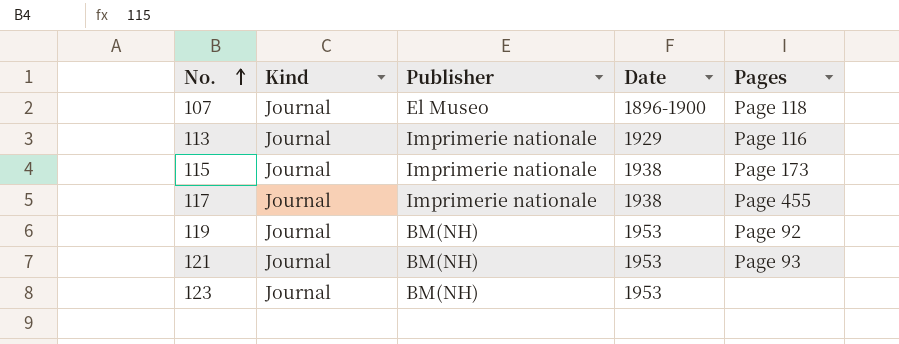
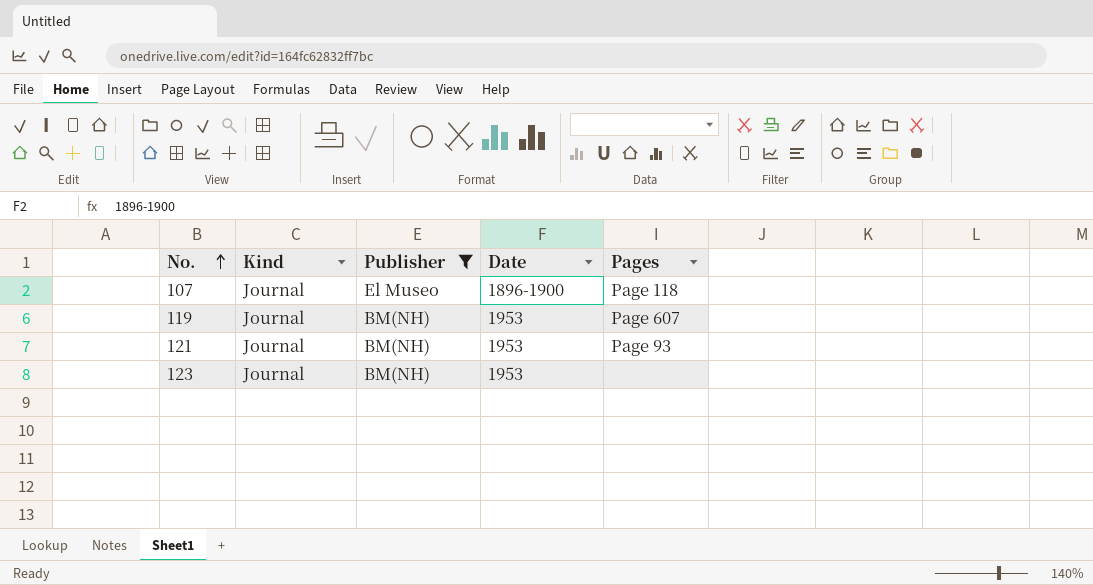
filter: none -> Publisher != Imprimerie nationale
119 | Pages: Page 92 -> Page 607

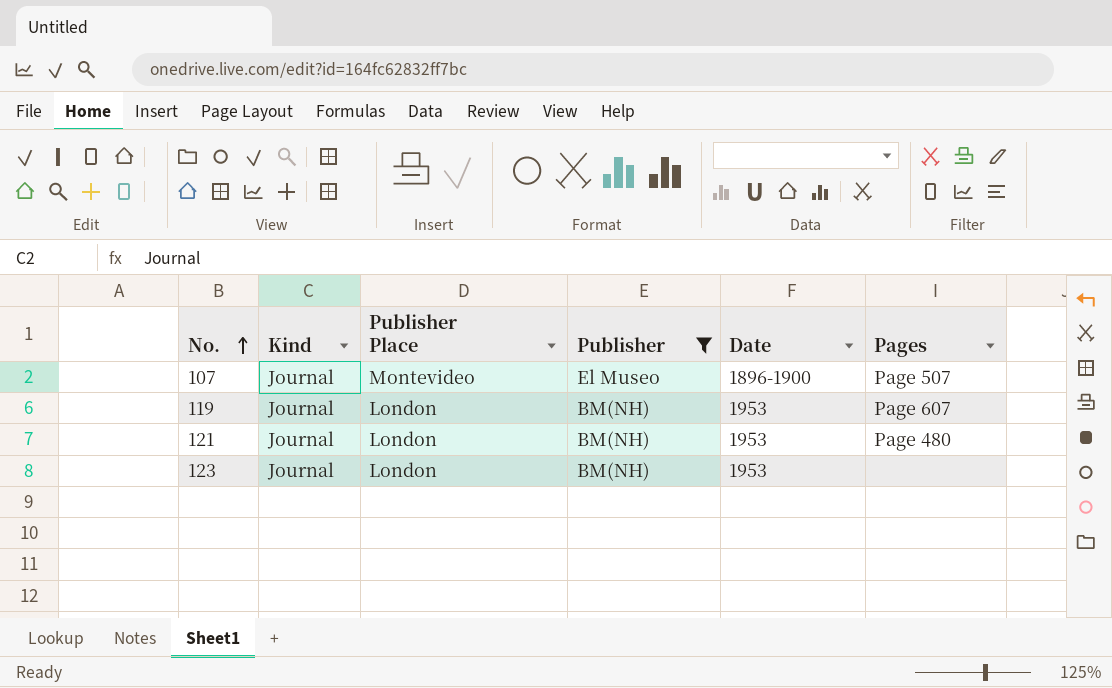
column Publisher Place | position: none -> 3
107 | Pages: Page 118 -> Page 507
121 | Pages: Page 93 -> Page 480

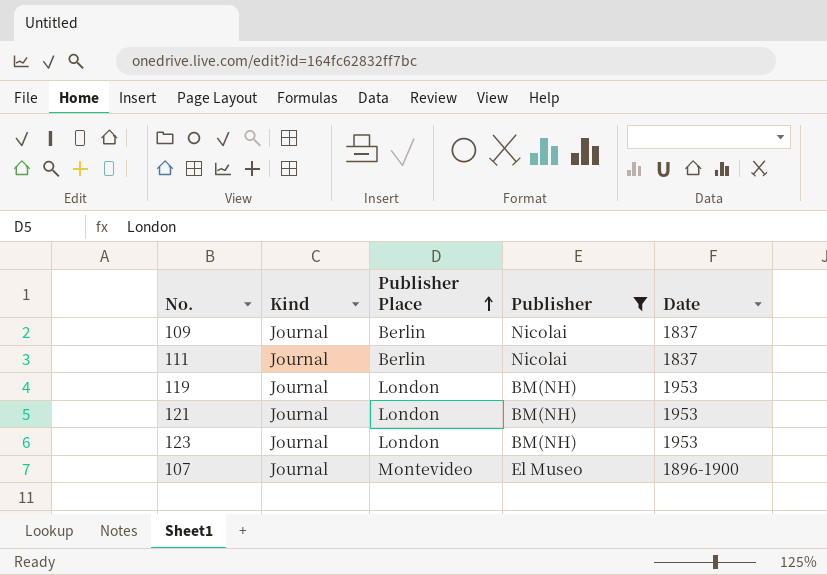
row order: No. ascending -> Publisher Place ascending
column Pages | position: 6 -> none
row 109: none -> Journal | Berlin | Nicolai | 1837
row 111: none -> Journal | Berlin | Nicolai | 1837

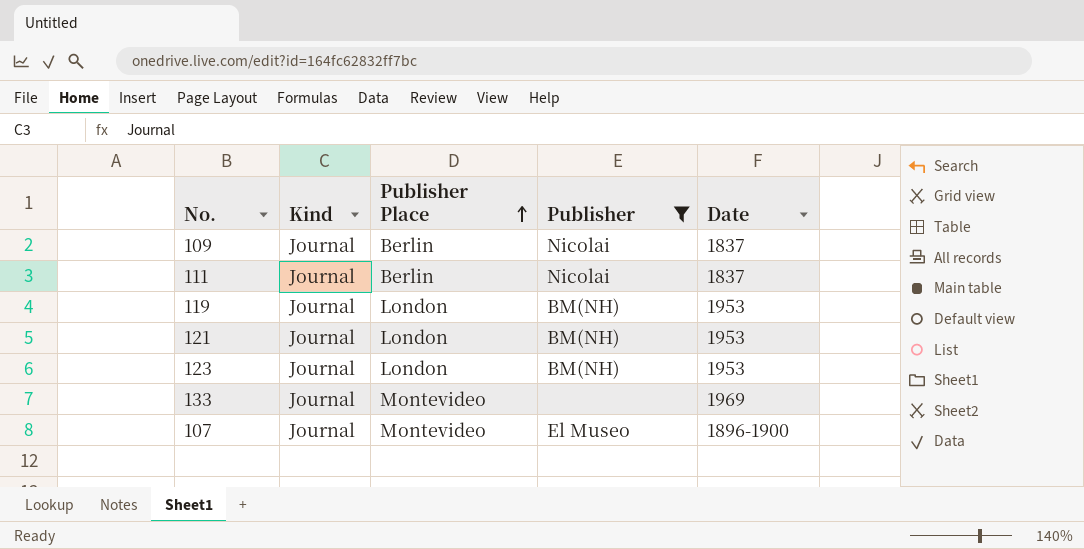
row 133: none -> Journal | Montevideo | none | 1969

